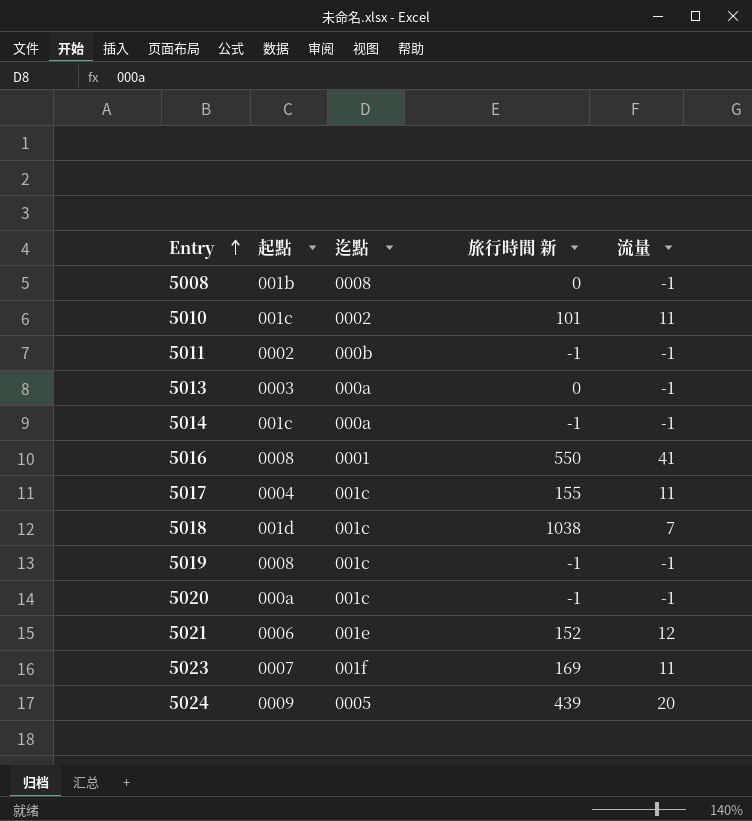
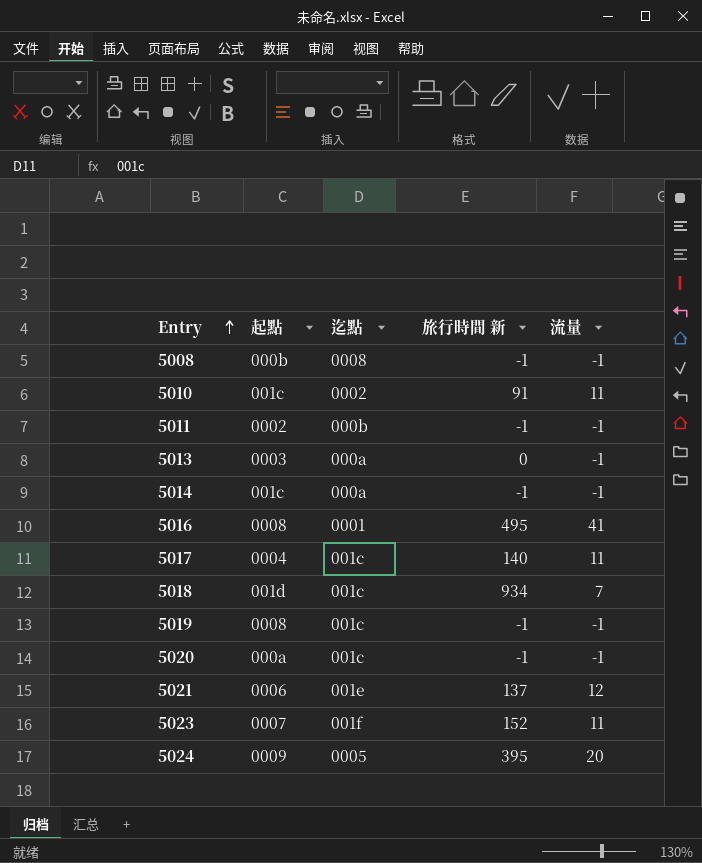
5008 | 起點: 001b -> 000b
5008 | 旅行時間 新: 0 -> -1
5010 | 旅行時間 新: 101 -> 91
5016 | 旅行時間 新: 550 -> 495
5017 | 旅行時間 新: 155 -> 140
5018 | 旅行時間 新: 1038 -> 934
5021 | 旅行時間 新: 152 -> 137
5023 | 旅行時間 新: 169 -> 152
5024 | 旅行時間 新: 439 -> 395

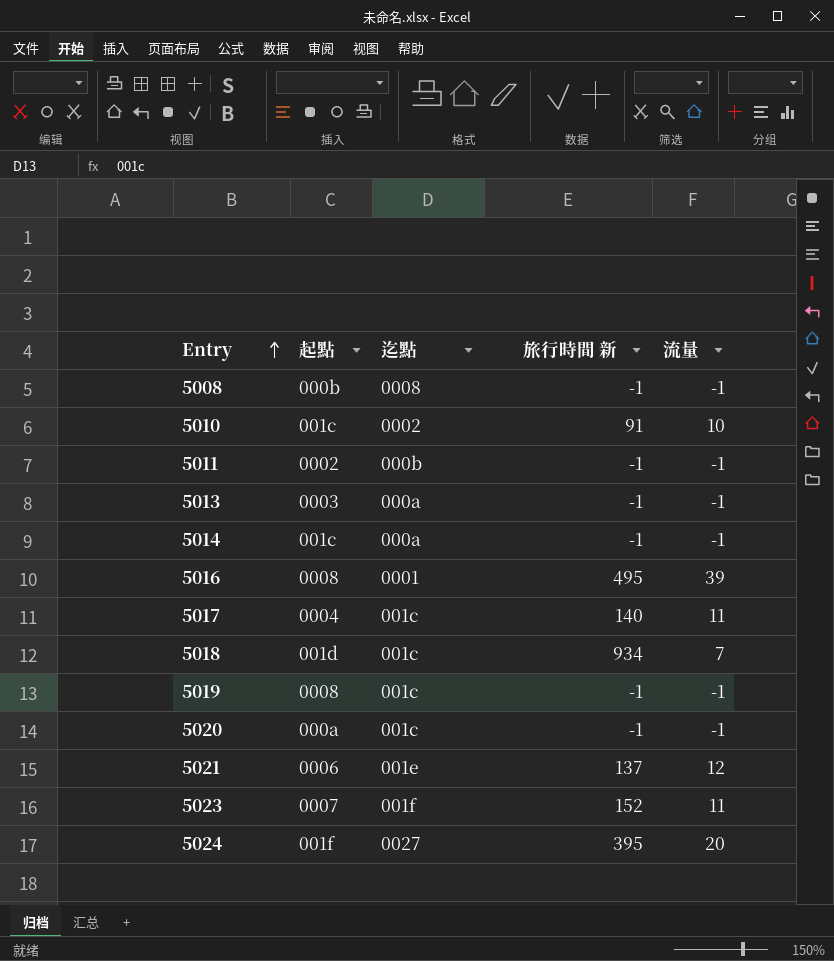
5010 | 流量: 11 -> 10
5013 | 旅行時間 新: 0 -> -1
5016 | 流量: 41 -> 39
5024 | 起點: 0009 -> 001f
5024 | 迄點: 0005 -> 0027

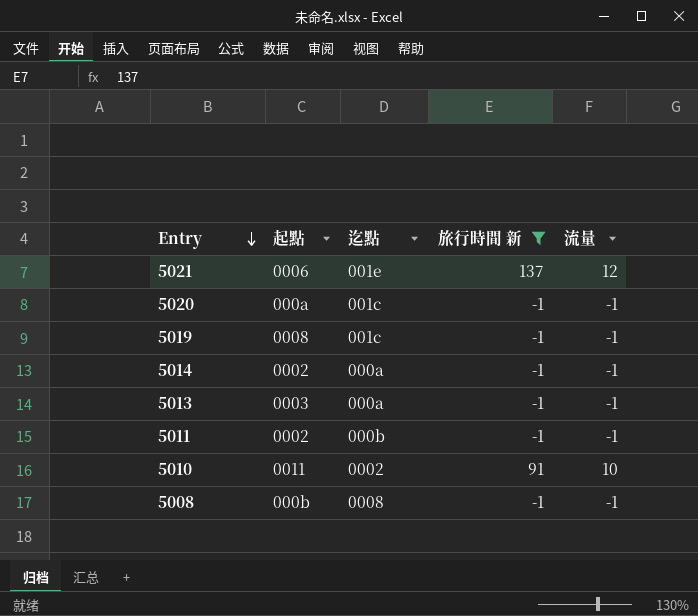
filter: none -> 旅行時間 新 <= 137
row order: Entry ascending -> Entry descending
5014 | 起點: 001c -> 0002
5010 | 起點: 001c -> 0011

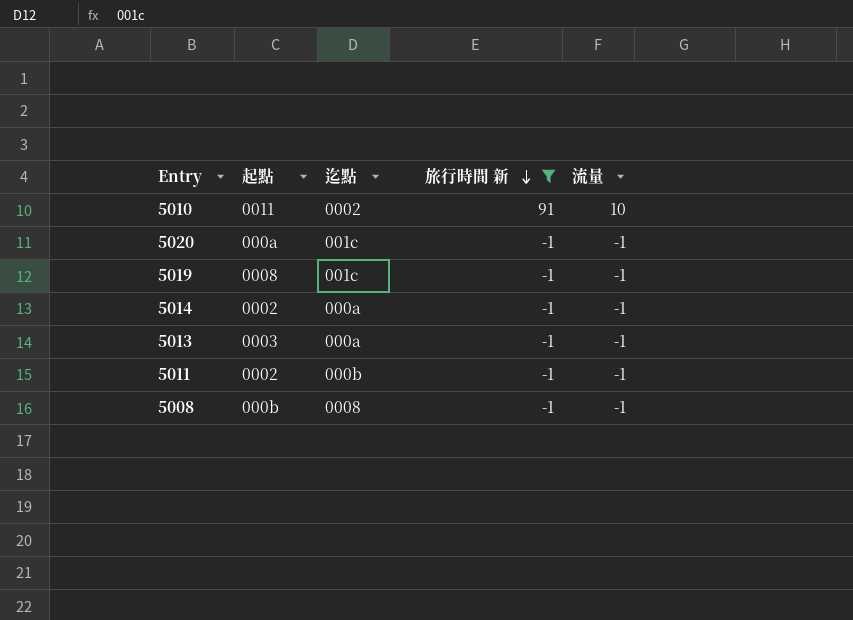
row order: Entry descending -> 旅行時間 新 descending
row 5021: 0006 | 001e | 137 | 12 -> none

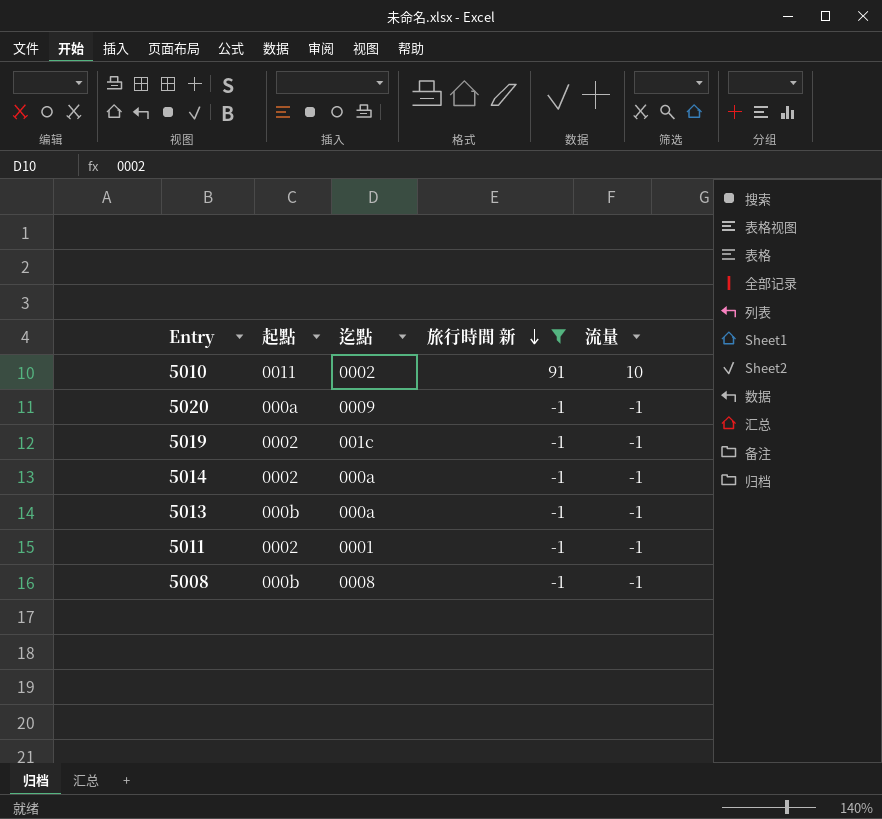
5020 | 迄點: 001c -> 0009
5019 | 起點: 0008 -> 0002
5013 | 起點: 0003 -> 000b
5011 | 迄點: 000b -> 0001

